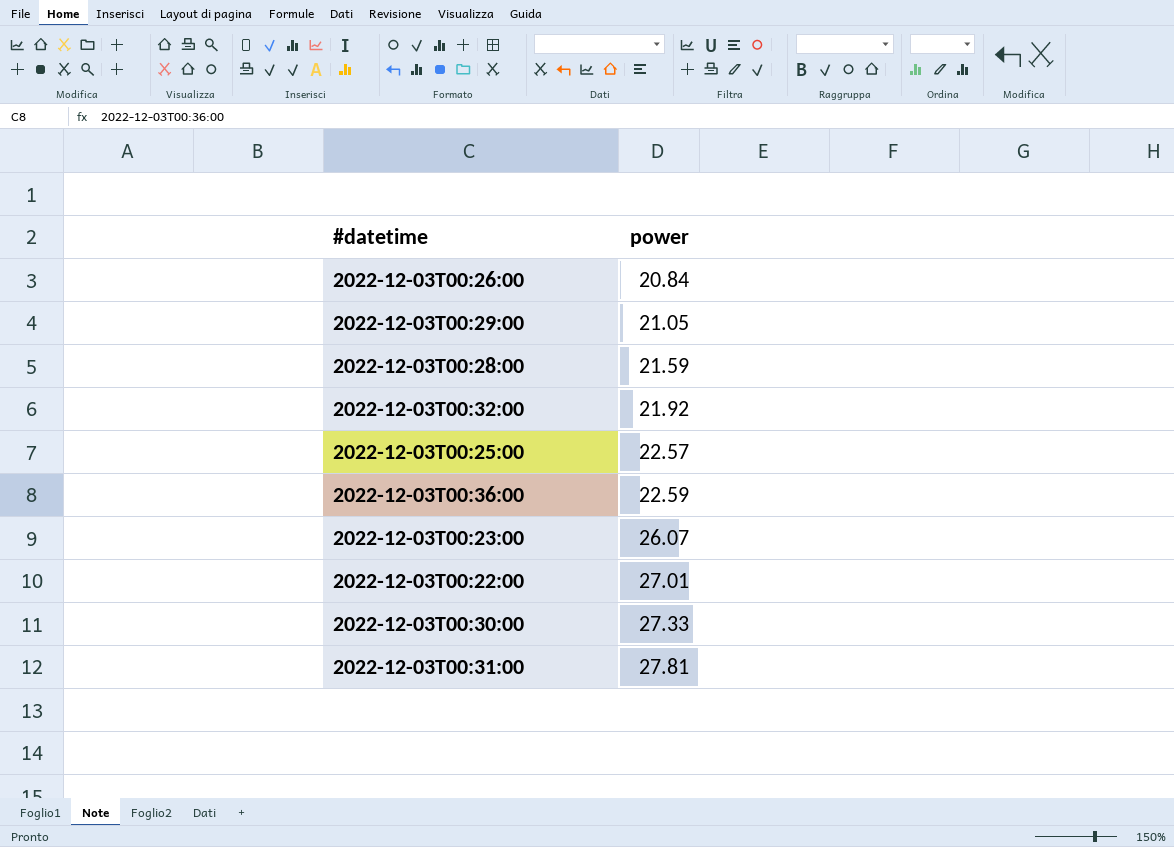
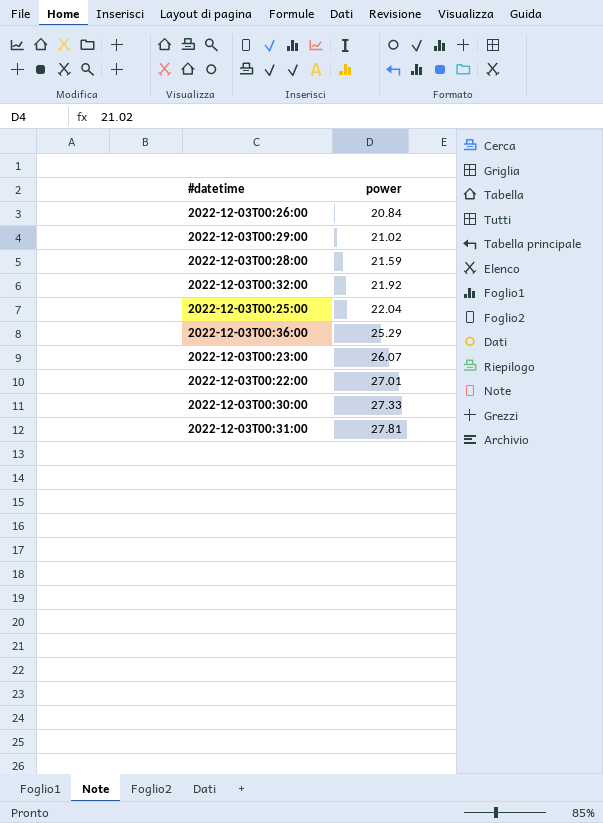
2022-12-03T00:29:00 | power: 21.05 -> 21.02
2022-12-03T00:25:00 | power: 22.57 -> 22.04
2022-12-03T00:36:00 | power: 22.59 -> 25.29

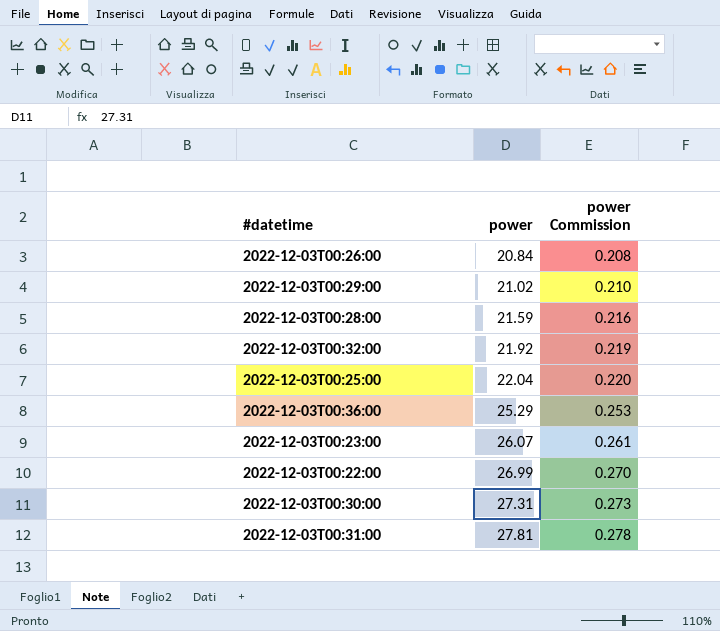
column power Commission | formula: none -> [power] * 0.01
2022-12-03T00:22:00 | power: 27.01 -> 26.99
2022-12-03T00:30:00 | power: 27.33 -> 27.31

